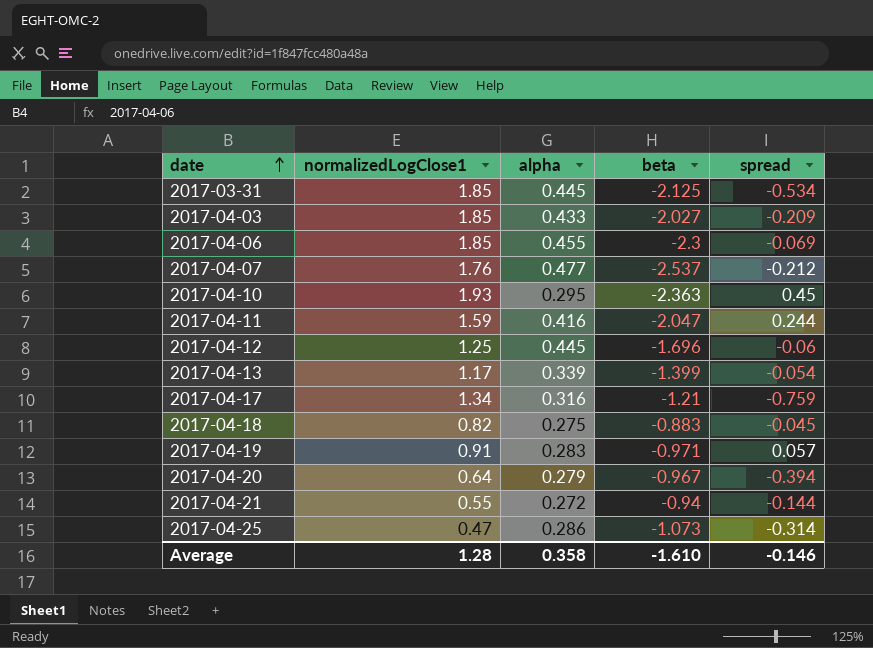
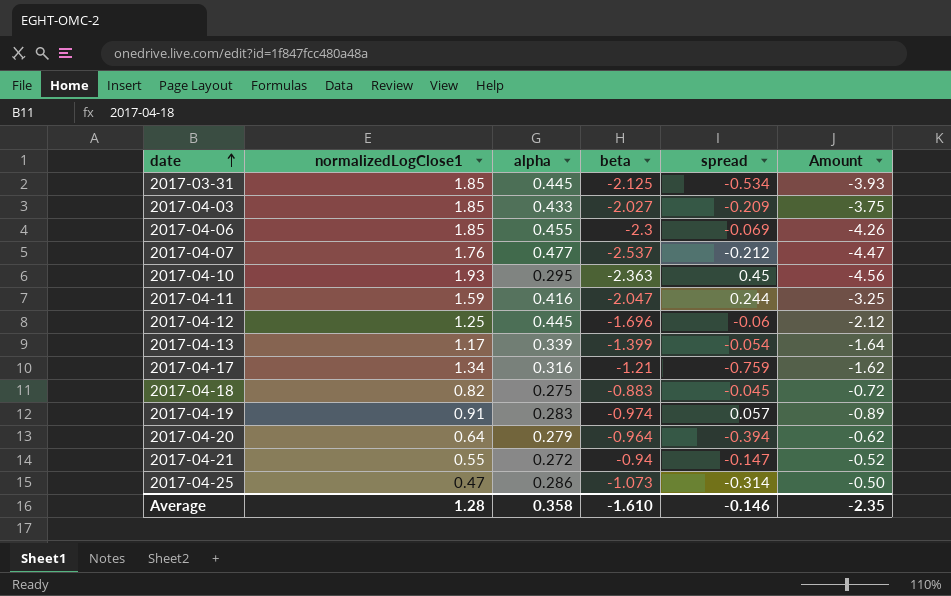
column Amount | formula: none -> [normalizedLogClose1] * [beta]
2017-04-19 | beta: -0.971 -> -0.974
2017-04-20 | beta: -0.967 -> -0.964
2017-04-21 | spread: -0.144 -> -0.147

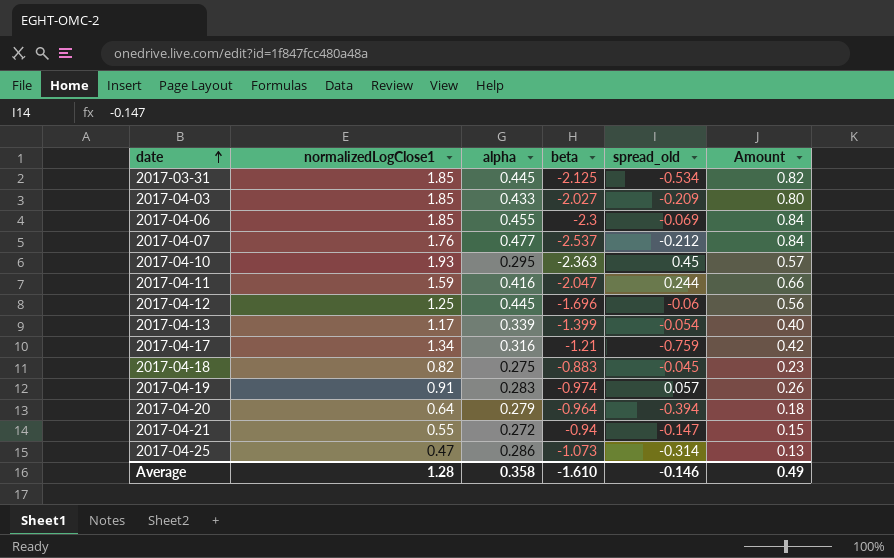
column name: spread -> spread_old
column Amount | formula: [normalizedLogClose1] * [beta] -> [normalizedLogClose1] * [alpha]
Average | Amount: -2.35 -> 0.49

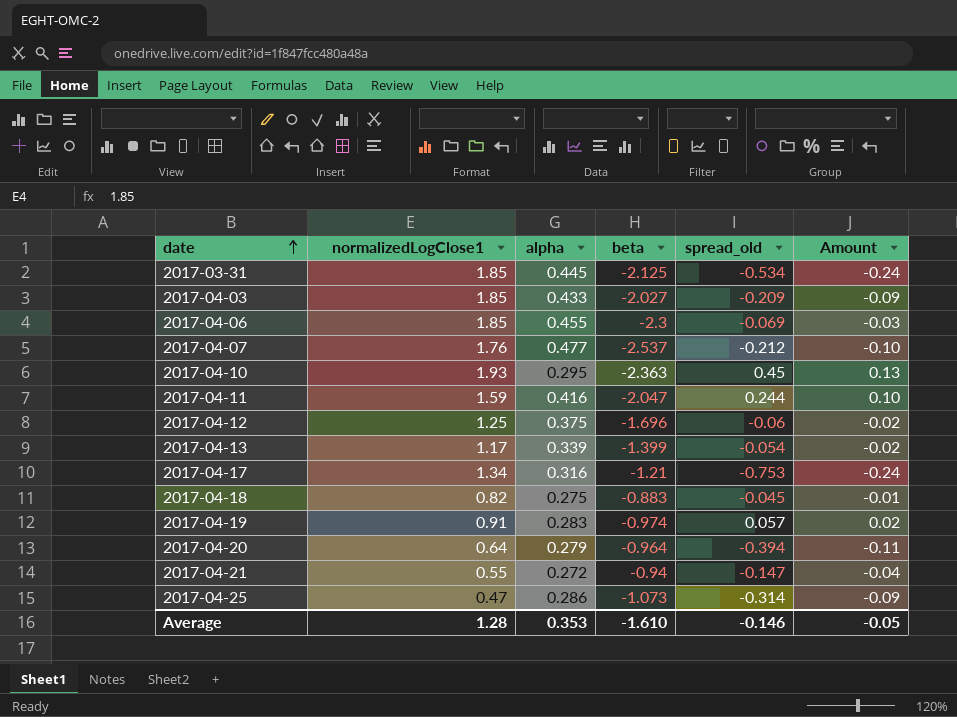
column Amount | formula: [normalizedLogClose1] * [alpha] -> [alpha] * [spread_old]
2017-04-12 | alpha: 0.445 -> 0.375
2017-04-17 | spread_old: -0.759 -> -0.753
Average | alpha: 0.358 -> 0.353
Average | Amount: 0.49 -> -0.05

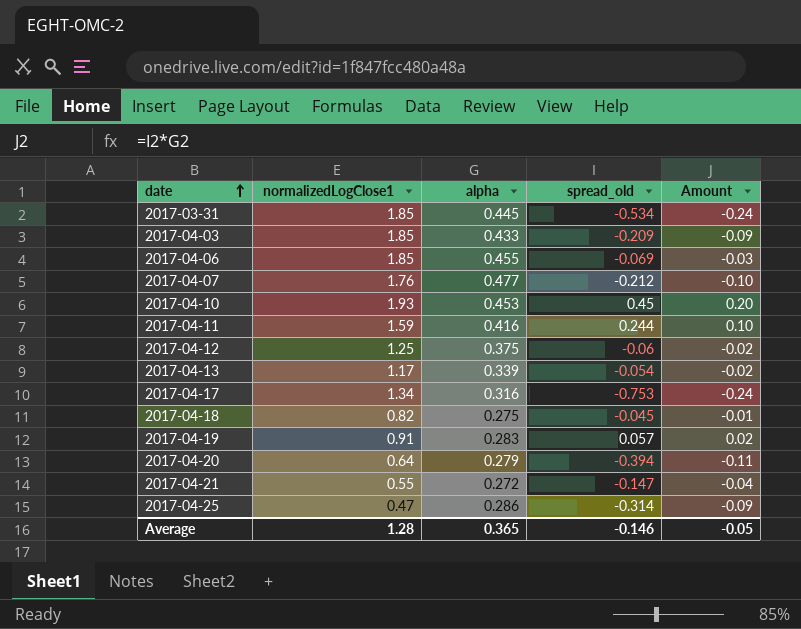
column beta | position: 4 -> none
2017-04-10 | alpha: 0.295 -> 0.453
2017-04-10 | Amount: 0.13 -> 0.20
Average | alpha: 0.353 -> 0.365

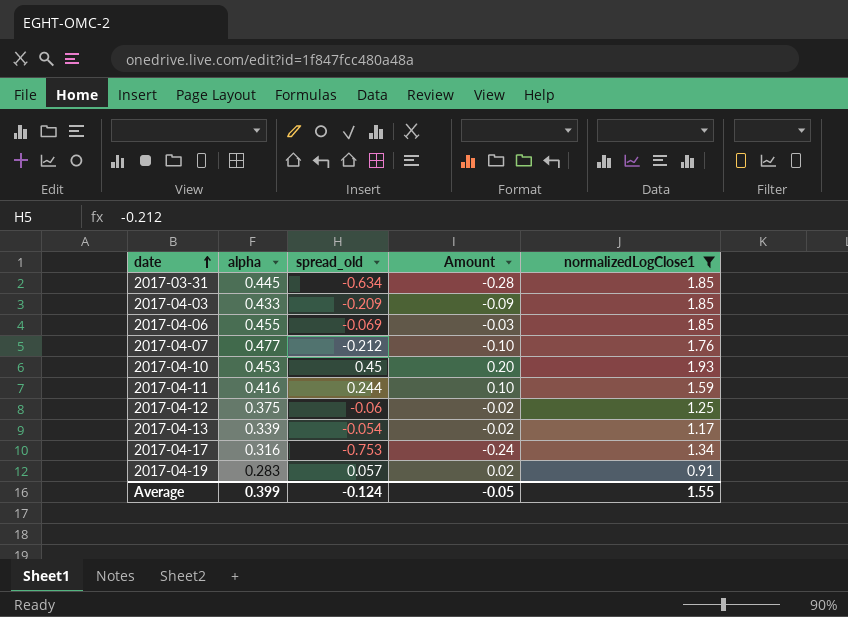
filter: none -> normalizedLogClose1 >= 0.91
column normalizedLogClose1 | position: 2 -> 5
2017-03-31 | spread_old: -0.534 -> -0.634
2017-03-31 | Amount: -0.24 -> -0.28
Average | alpha: 0.365 -> 0.399
Average | spread_old: -0.146 -> -0.124
Average | normalizedLogClose1: 1.28 -> 1.55

